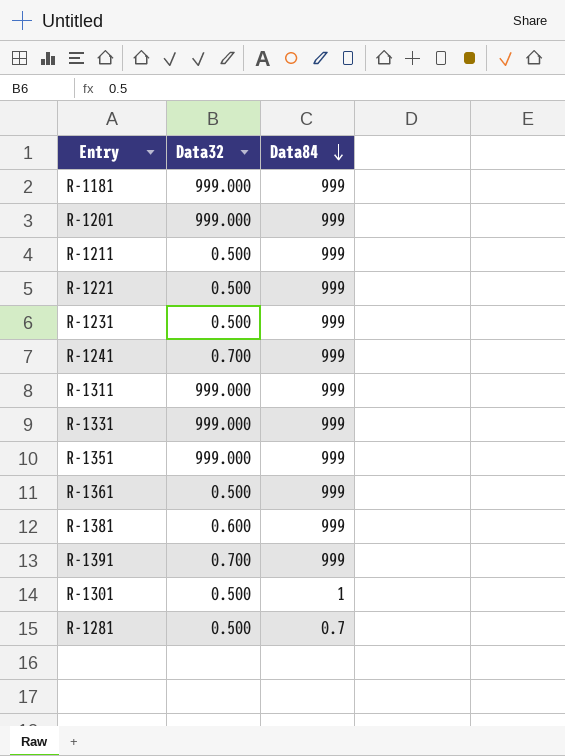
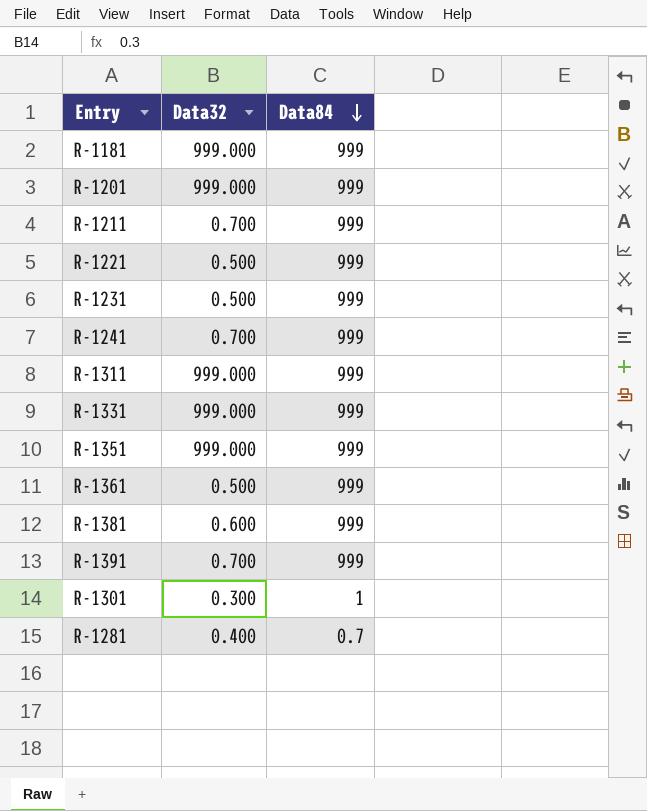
R-1211 | Data32: 0.500 -> 0.700
R-1301 | Data32: 0.500 -> 0.300
R-1281 | Data32: 0.500 -> 0.400

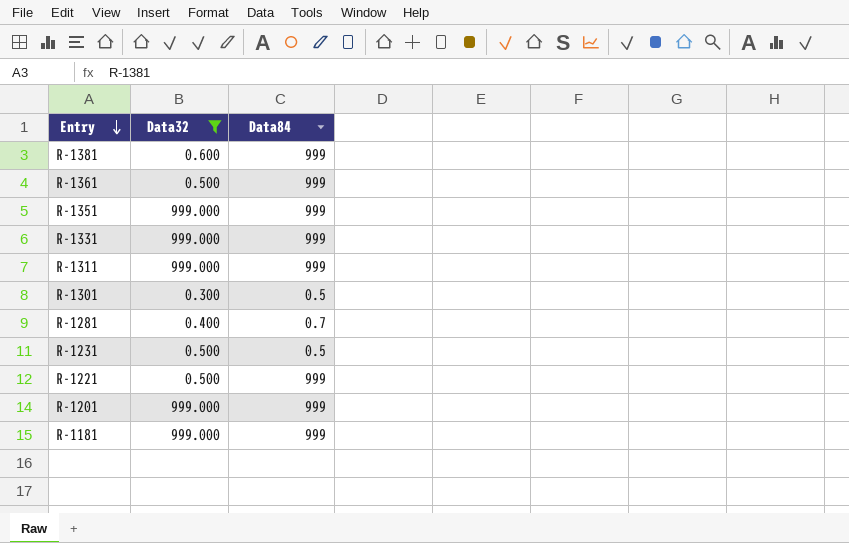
filter: none -> Data32 != 0.700
row order: Data84 descending -> Entry descending
R-1301 | Data84: 1 -> 0.5
R-1231 | Data84: 999 -> 0.5

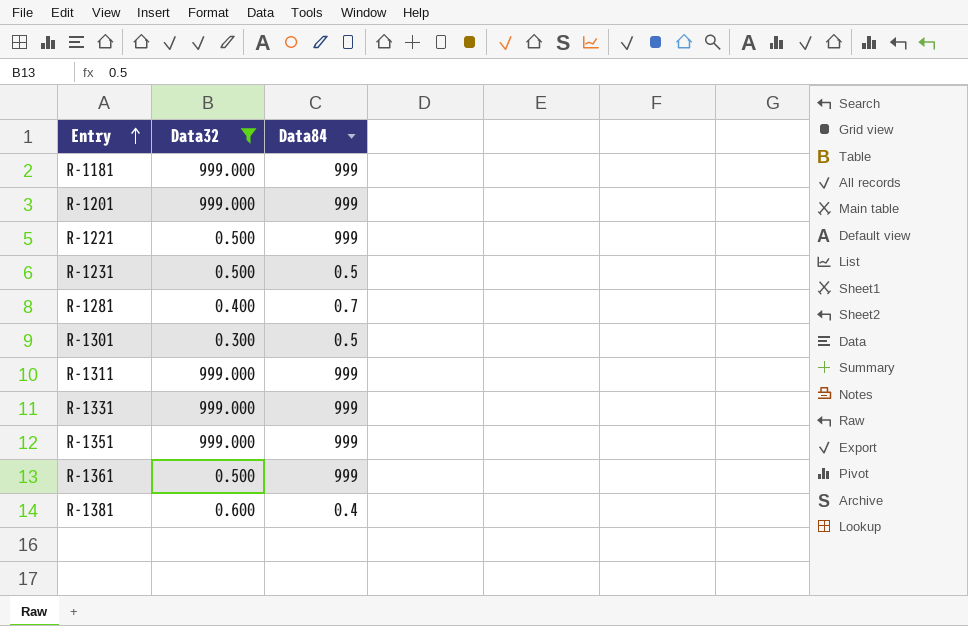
row order: Entry descending -> Entry ascending
R-1381 | Data84: 999 -> 0.4

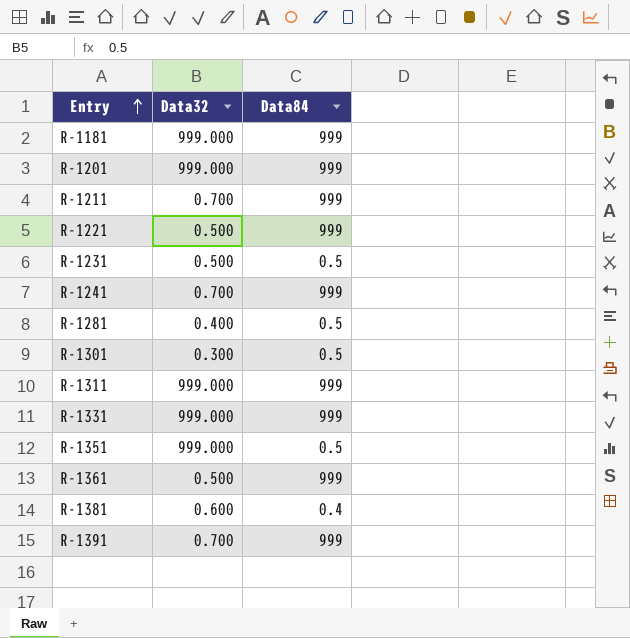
filter: Data32 != 0.700 -> none
R-1281 | Data84: 0.7 -> 0.5
R-1351 | Data84: 999 -> 0.5

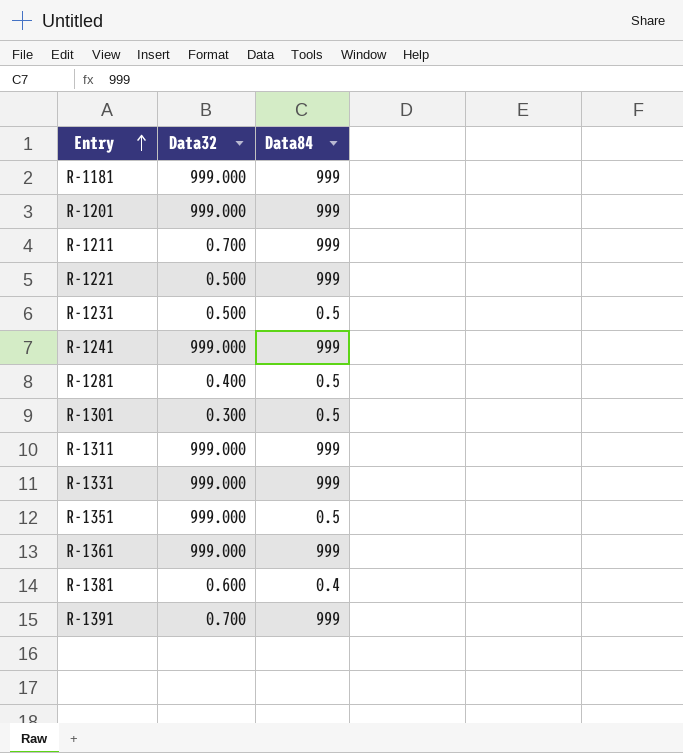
R-1241 | Data32: 0.700 -> 999.000
R-1361 | Data32: 0.500 -> 999.000

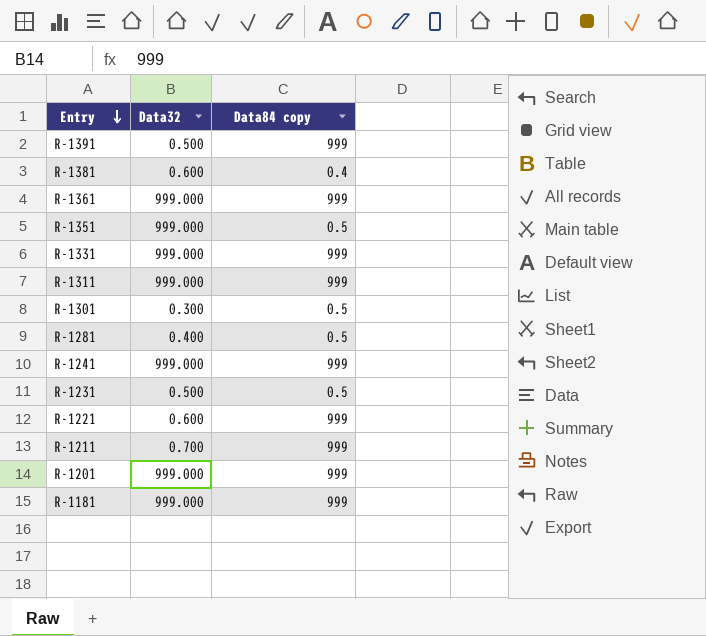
row order: Entry ascending -> Entry descending
column name: Data84 -> Data84 copy
R-1391 | Data32: 0.700 -> 0.500
R-1221 | Data32: 0.500 -> 0.600

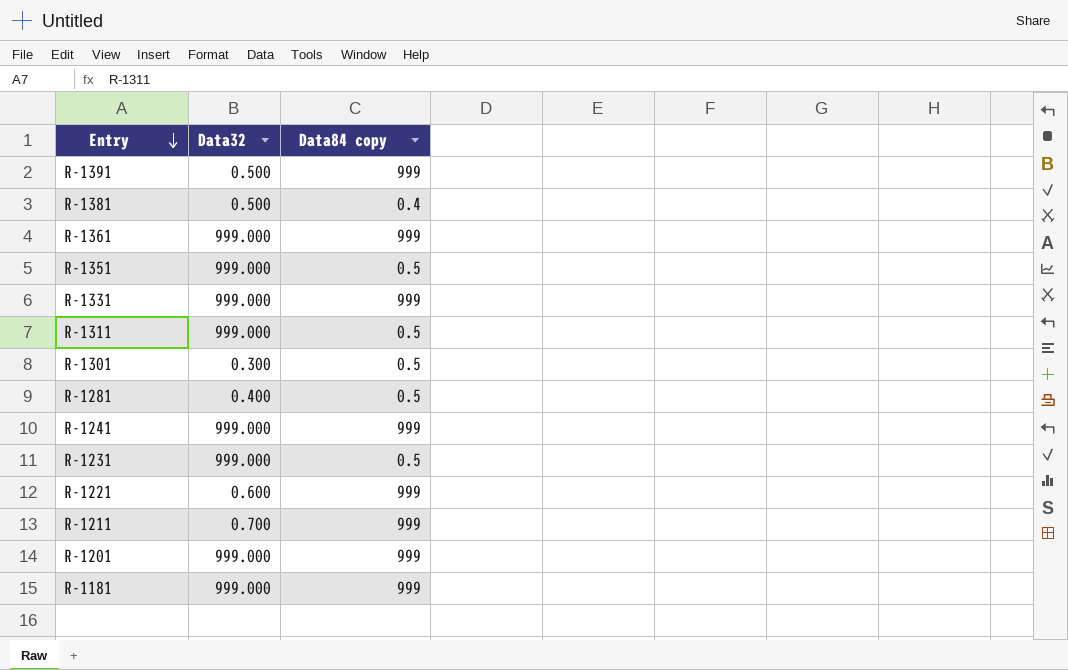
R-1381 | Data32: 0.600 -> 0.500
R-1311 | Data84 copy: 999 -> 0.5
R-1231 | Data32: 0.500 -> 999.000

